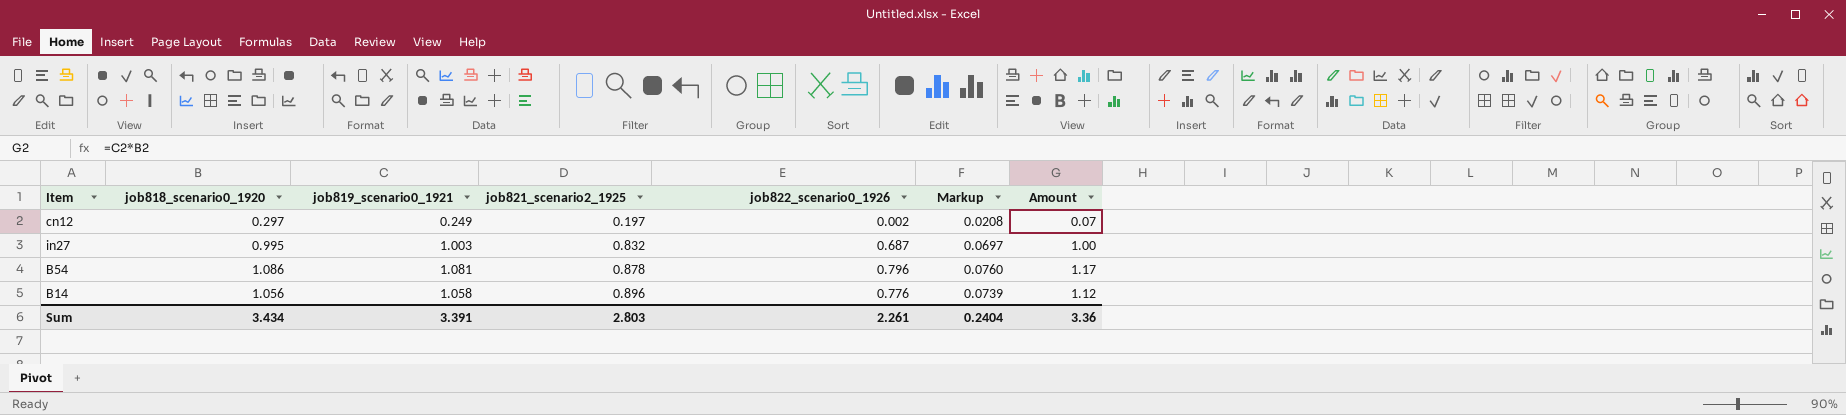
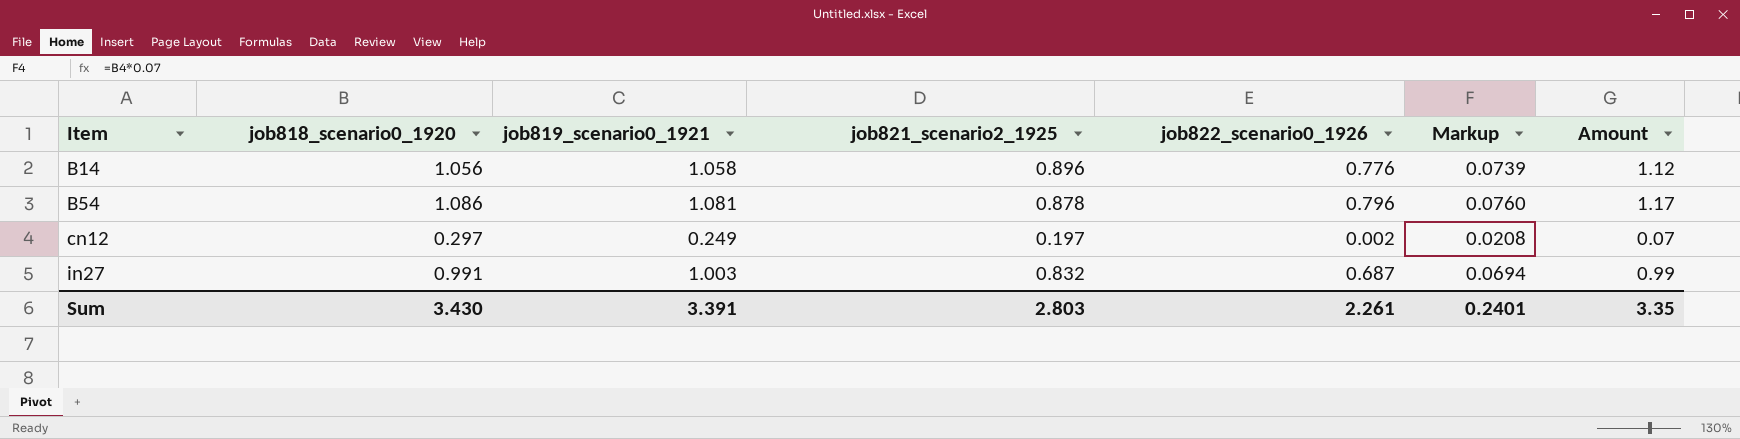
row order: job821_scenario2_1925 ascending -> Item ascending
in27 | job818_scenario0_1920: 0.995 -> 0.991
in27 | Markup: 0.0697 -> 0.0694
in27 | Amount: 1.00 -> 0.99
Sum | job818_scenario0_1920: 3.434 -> 3.430
Sum | Markup: 0.2404 -> 0.2401
Sum | Amount: 3.36 -> 3.35

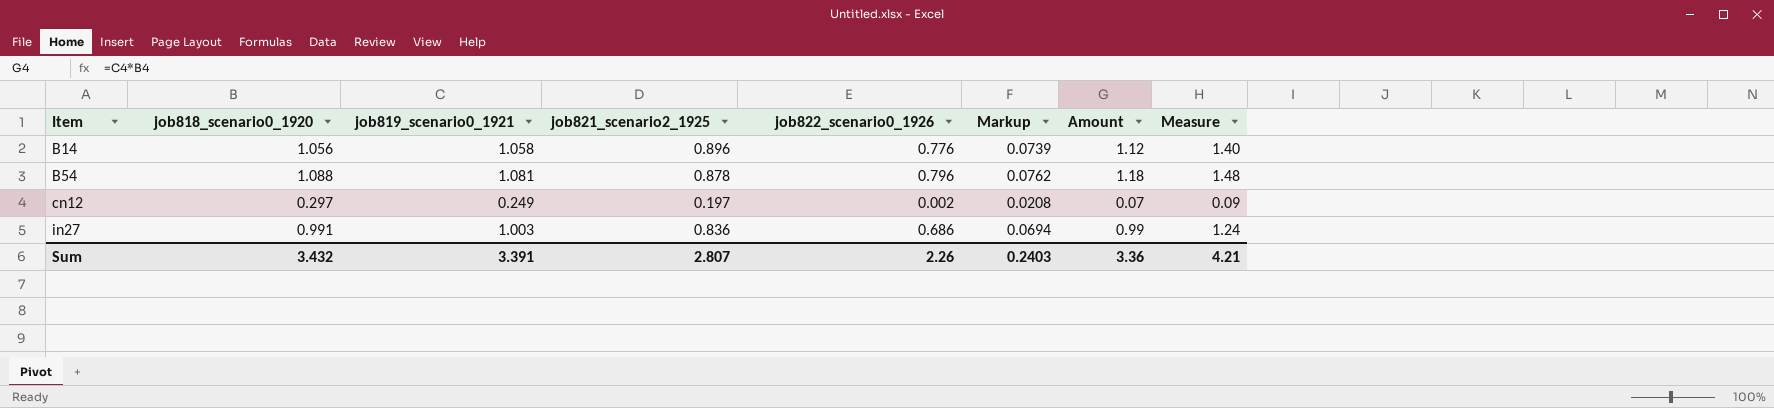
column Measure | formula: none -> [Amount] * 1.25
B54 | job818_scenario0_1920: 1.086 -> 1.088
B54 | Markup: 0.0760 -> 0.0762
B54 | Amount: 1.17 -> 1.18
in27 | job821_scenario2_1925: 0.832 -> 0.836
in27 | job822_scenario0_1926: 0.687 -> 0.686
Sum | job818_scenario0_1920: 3.430 -> 3.432
Sum | job821_scenario2_1925: 2.803 -> 2.807
Sum | job822_scenario0_1926: 2.261 -> 2.26
Sum | Markup: 0.2401 -> 0.2403
Sum | Amount: 3.35 -> 3.36

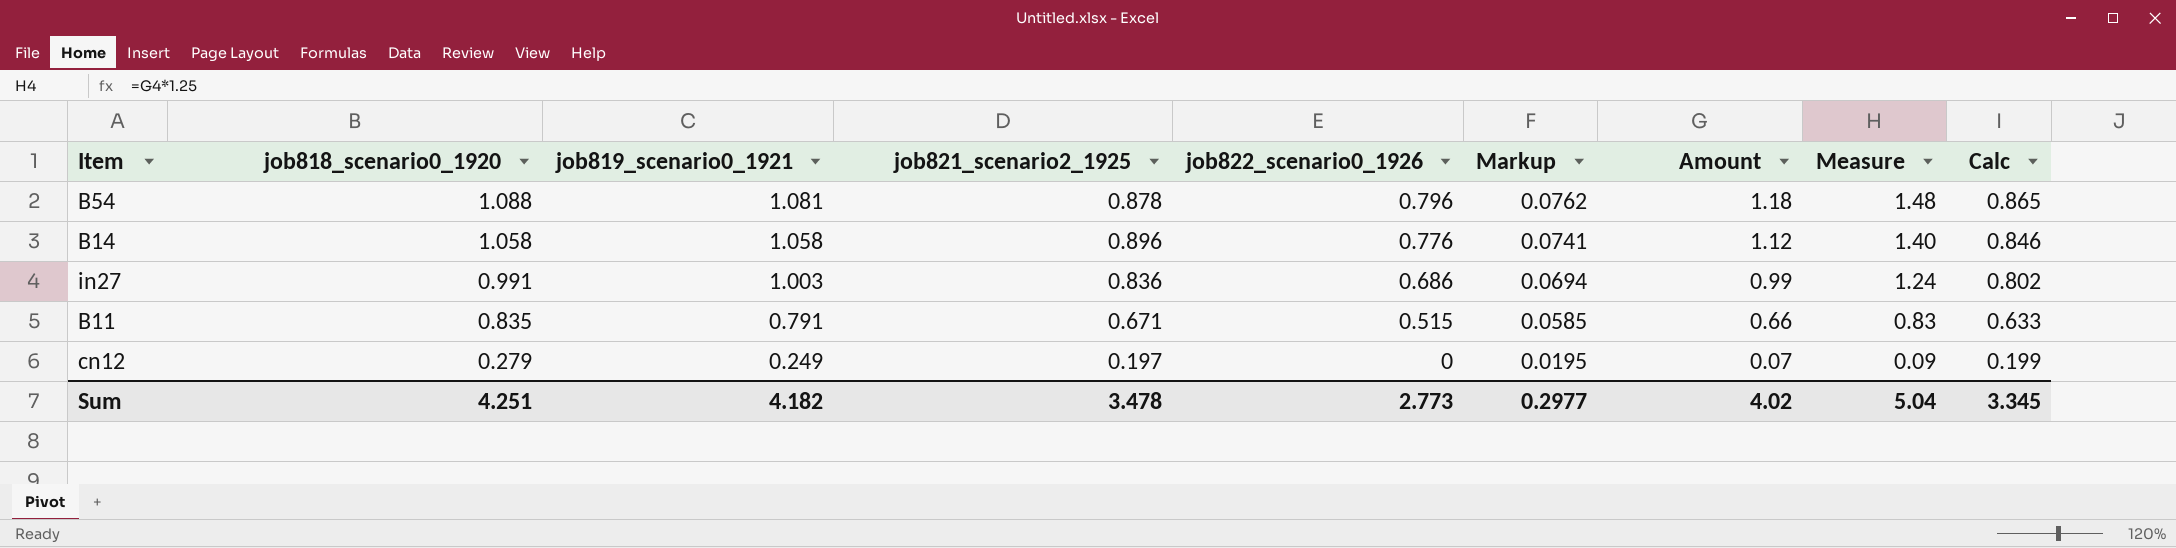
row order: Item ascending -> job818_scenario0_1920 descending
column Calc | formula: none -> [job819_scenario0_1921] * 0.8
B14 | job818_scenario0_1920: 1.056 -> 1.058
B14 | Markup: 0.0739 -> 0.0741
row B11: none -> 0.835 | 0.791 | 0.671 | 0.515 | 0.0585 | 0.66 | 0.83 | 0.633
cn12 | job818_scenario0_1920: 0.297 -> 0.279
cn12 | job822_scenario0_1926: 0.002 -> 0
cn12 | Markup: 0.0208 -> 0.0195
Sum | job818_scenario0_1920: 3.432 -> 4.251
Sum | job819_scenario0_1921: 3.391 -> 4.182
Sum | job821_scenario2_1925: 2.807 -> 3.478
Sum | job822_scenario0_1926: 2.26 -> 2.773
Sum | Markup: 0.2403 -> 0.2977
Sum | Amount: 3.36 -> 4.02
Sum | Measure: 4.21 -> 5.04

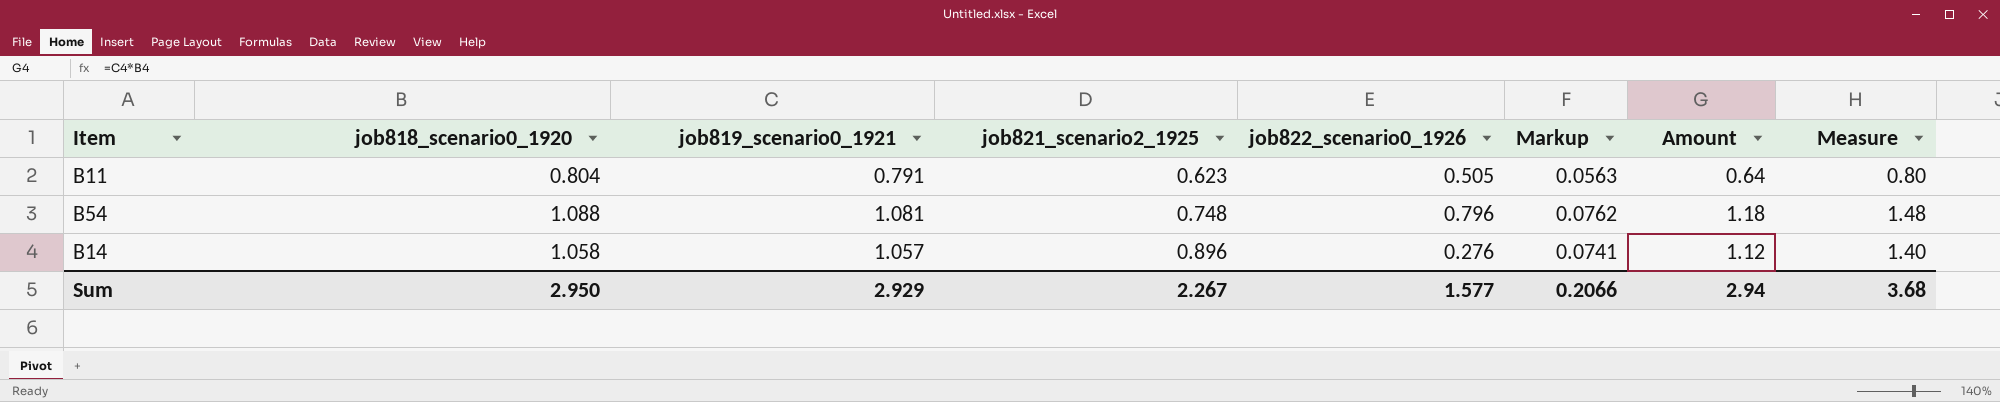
row order: job818_scenario0_1920 descending -> job821_scenario2_1925 ascending
column Calc | formula: [job819_scenario0_1921] * 0.8 -> none
row in27: 0.991 | 1.003 | 0.836 | 0.686 | 0.0694 | 0.99 | 1.24 | 0.802 -> none
row cn12: 0.279 | 0.249 | 0.197 | 0 | 0.0195 | 0.07 | 0.09 | 0.199 -> none
B11 | job818_scenario0_1920: 0.835 -> 0.804
B11 | job821_scenario2_1925: 0.671 -> 0.623
B11 | job822_scenario0_1926: 0.515 -> 0.505
B11 | Markup: 0.0585 -> 0.0563
B11 | Amount: 0.66 -> 0.64
B11 | Measure: 0.83 -> 0.80
B54 | job821_scenario2_1925: 0.878 -> 0.748
B14 | job819_scenario0_1921: 1.058 -> 1.057
B14 | job822_scenario0_1926: 0.776 -> 0.276
Sum | job818_scenario0_1920: 4.251 -> 2.950
Sum | job819_scenario0_1921: 4.182 -> 2.929
Sum | job821_scenario2_1925: 3.478 -> 2.267
Sum | job822_scenario0_1926: 2.773 -> 1.577
Sum | Markup: 0.2977 -> 0.2066
Sum | Amount: 4.02 -> 2.94
Sum | Measure: 5.04 -> 3.68

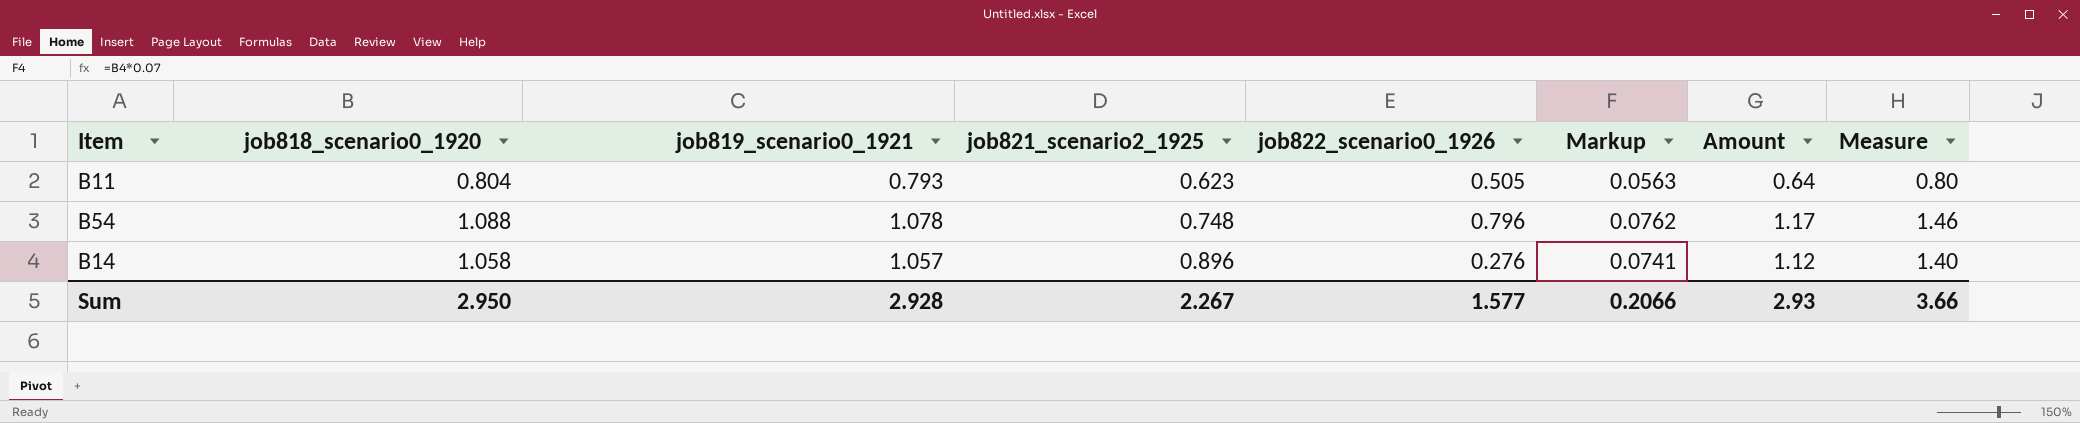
B11 | job819_scenario0_1921: 0.791 -> 0.793
B54 | job819_scenario0_1921: 1.081 -> 1.078
B54 | Amount: 1.18 -> 1.17
B54 | Measure: 1.48 -> 1.46
Sum | job819_scenario0_1921: 2.929 -> 2.928
Sum | Amount: 2.94 -> 2.93
Sum | Measure: 3.68 -> 3.66

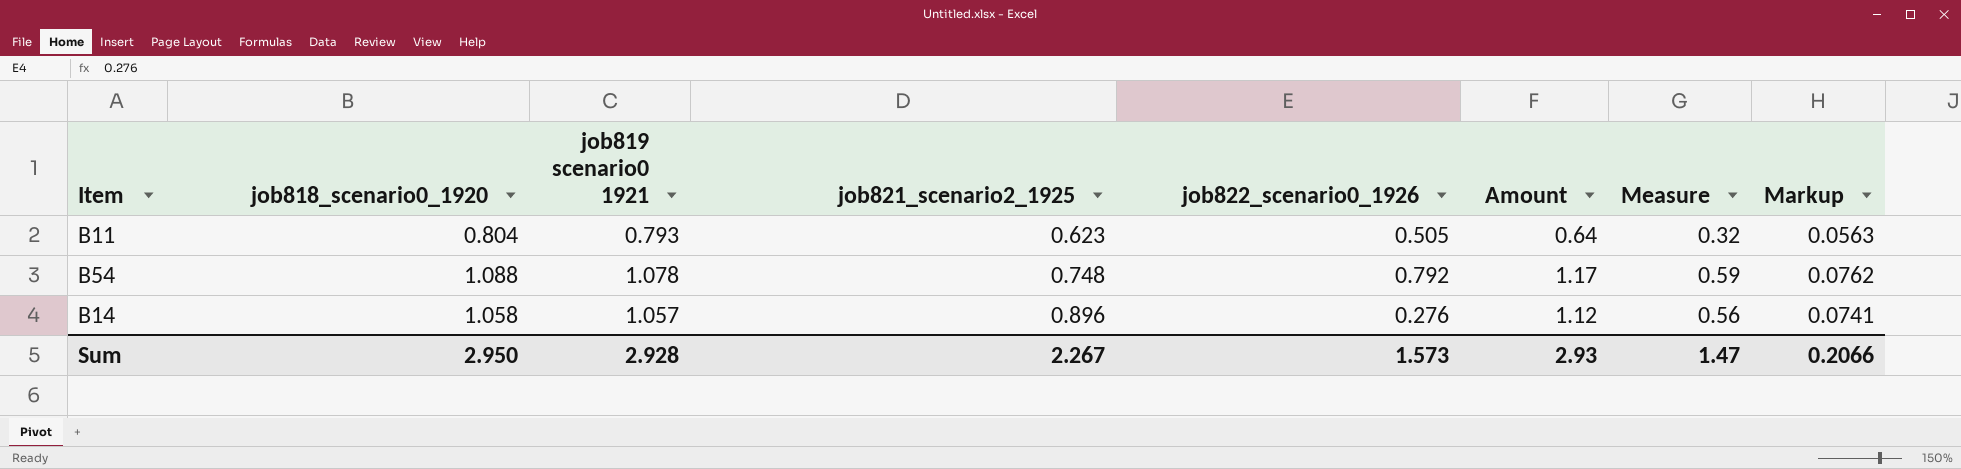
column name: job819_scenario0_1921 -> job819 scenario0 1921
column Measure | formula: [Amount] * 1.25 -> [Amount] * 0.5
column Markup | position: 6 -> 8
B54 | job822_scenario0_1926: 0.796 -> 0.792
Sum | job822_scenario0_1926: 1.577 -> 1.573
Sum | Measure: 3.66 -> 1.47

